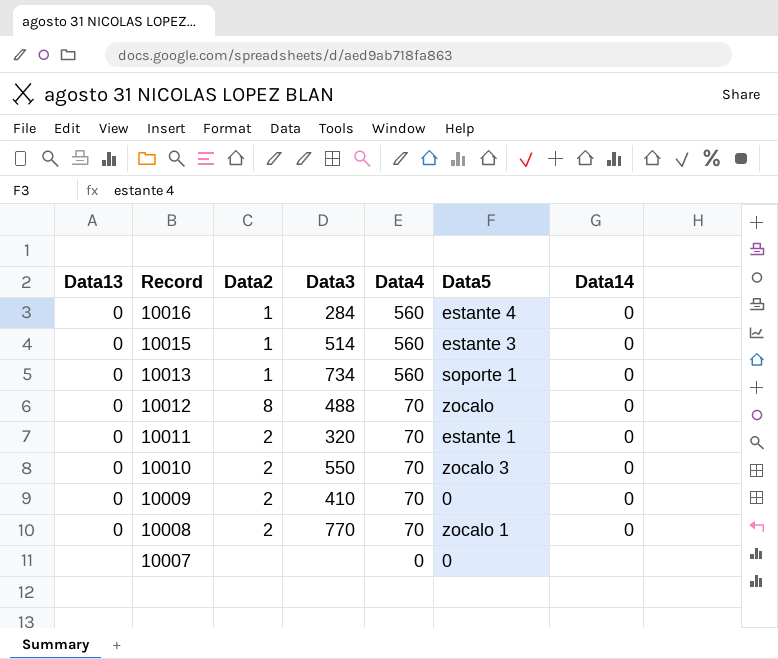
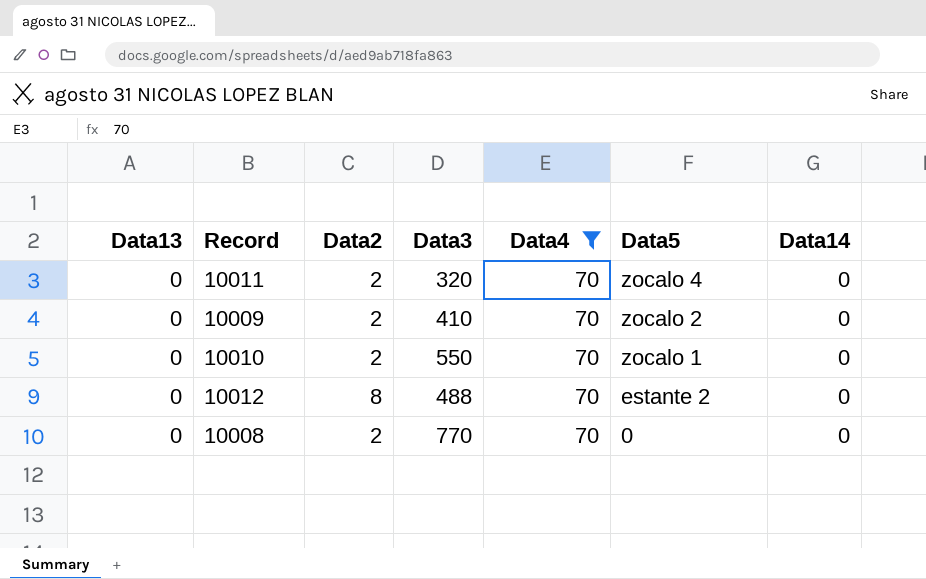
filter: none -> Data4 = 70
row order: Record descending -> Data5 descending
10011 | Data5: estante 1 -> zocalo 4
10009 | Data5: 0 -> zocalo 2
10010 | Data5: zocalo 3 -> zocalo 1
10012 | Data5: zocalo -> estante 2
10008 | Data5: zocalo 1 -> 0

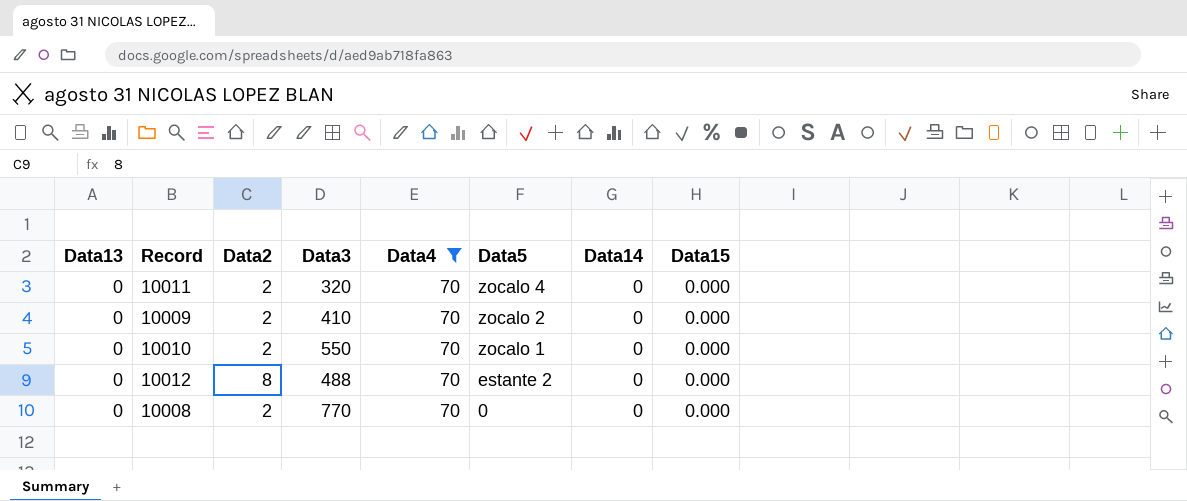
column Data15 | position: none -> 8

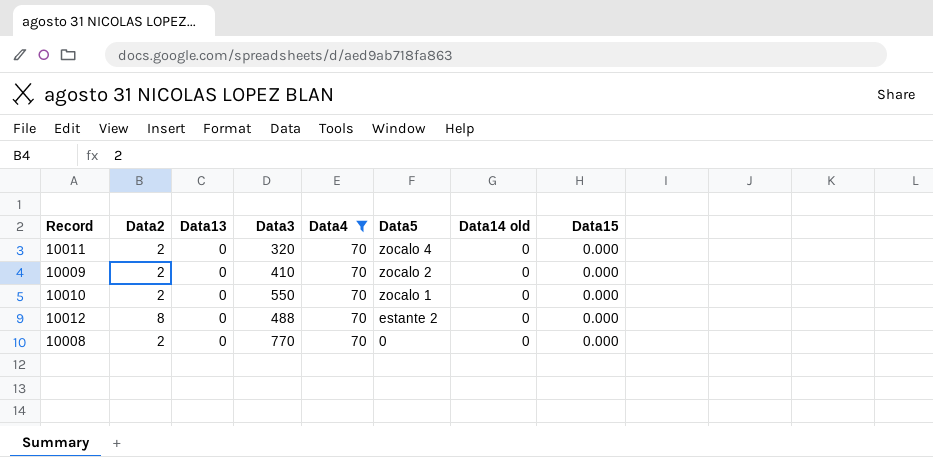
column Data13 | position: 1 -> 3
column name: Data14 -> Data14 old

